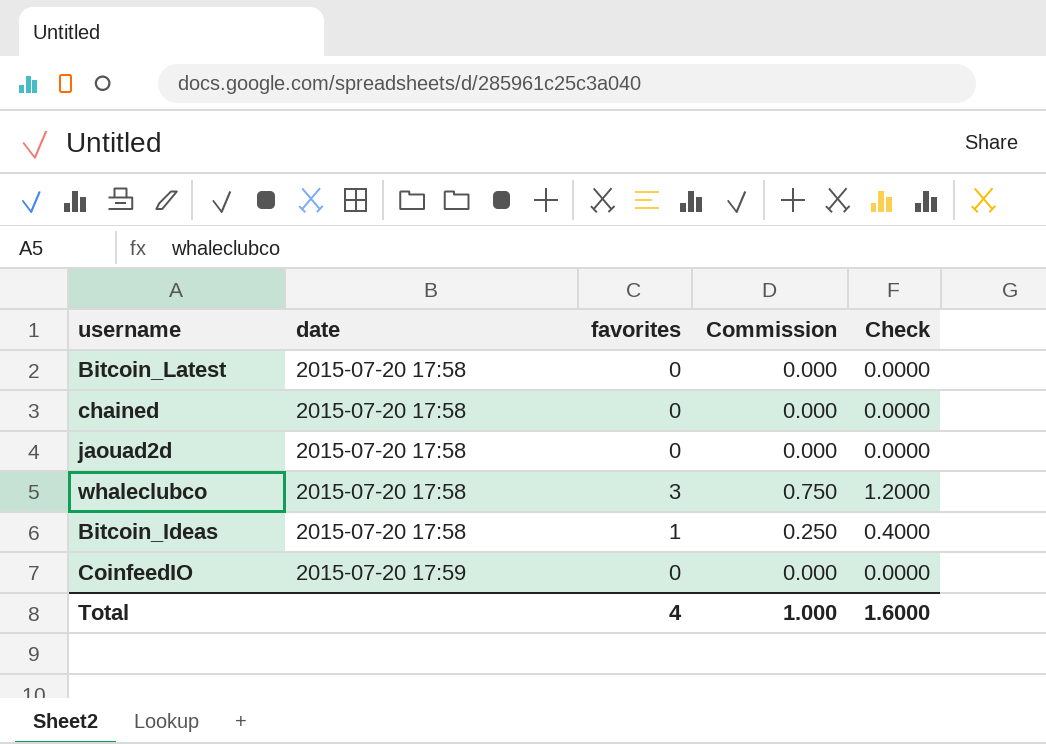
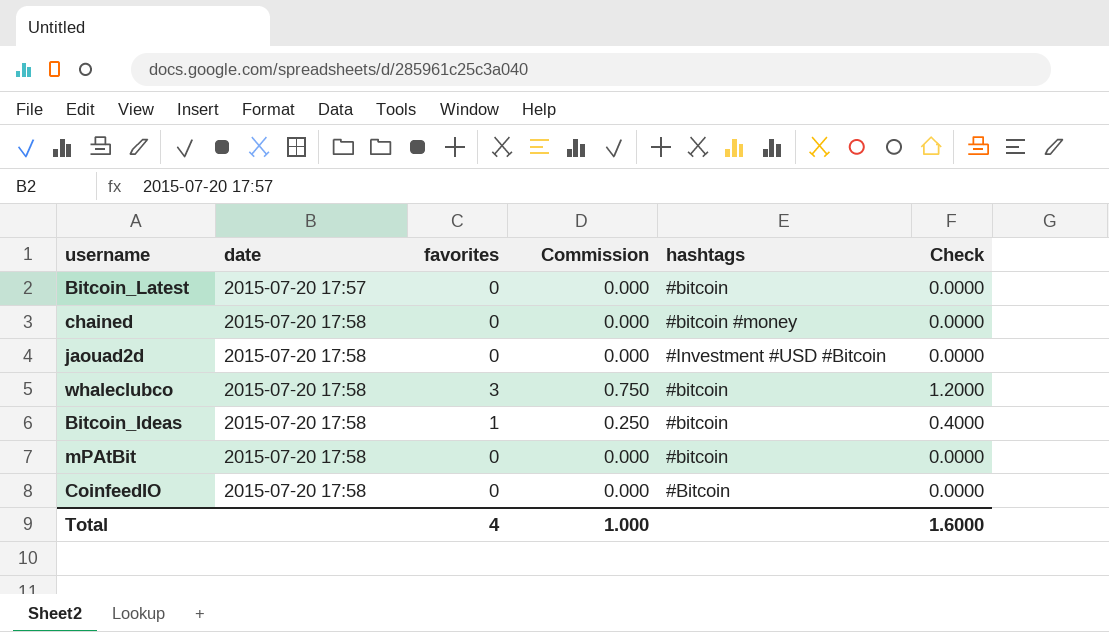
column hashtags | position: none -> 5
Bitcoin_Latest | date: 2015-07-20 17:58 -> 2015-07-20 17:57
row mPAtBit: none -> 2015-07-20 17:58 | 0 | 0.000 | #bitcoin | 0.0000
CoinfeedIO | date: 2015-07-20 17:59 -> 2015-07-20 17:58

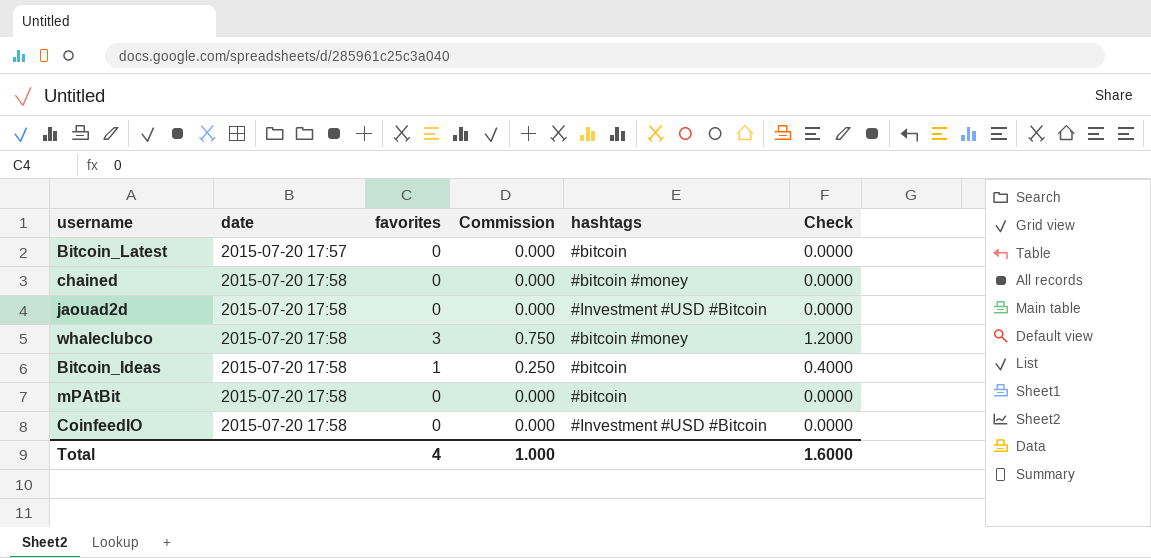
whaleclubco | hashtags: #bitcoin -> #bitcoin #money
CoinfeedIO | hashtags: #Bitcoin -> #Investment #USD #Bitcoin

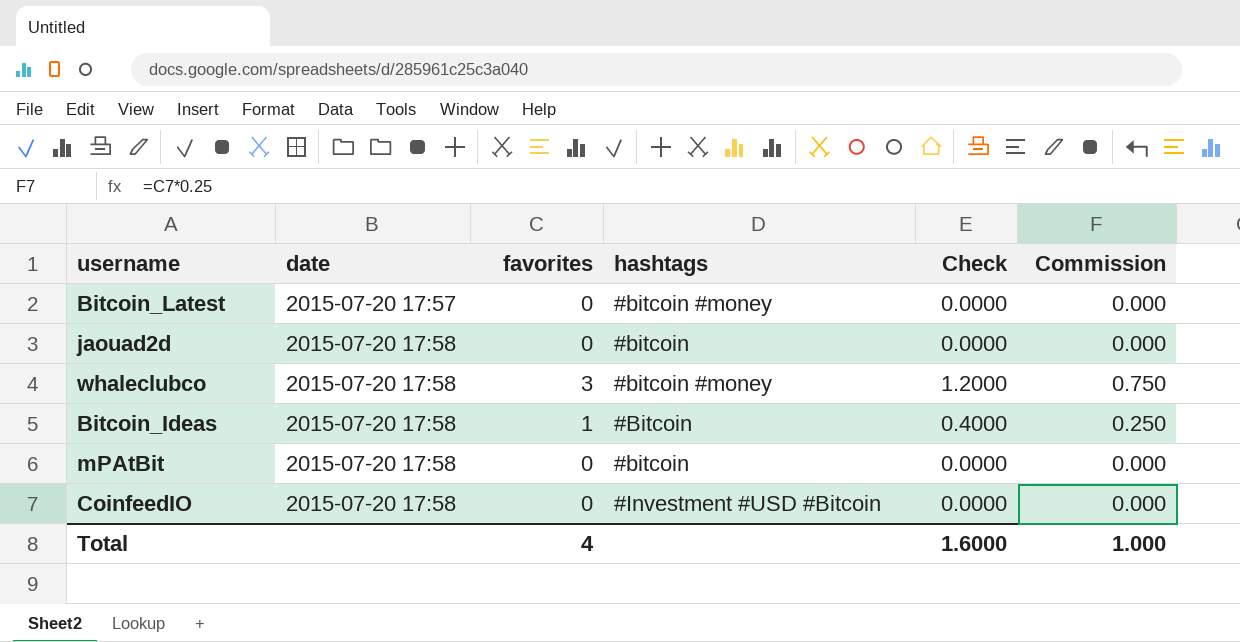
column Commission | position: 4 -> 6
row chained: 2015-07-20 17:58 | 0 | 0.000 | #bitcoin #money | 0.0000 -> none
Bitcoin_Latest | hashtags: #bitcoin -> #bitcoin #money
jaouad2d | hashtags: #Investment #USD #Bitcoin -> #bitcoin
Bitcoin_Ideas | hashtags: #bitcoin -> #Bitcoin

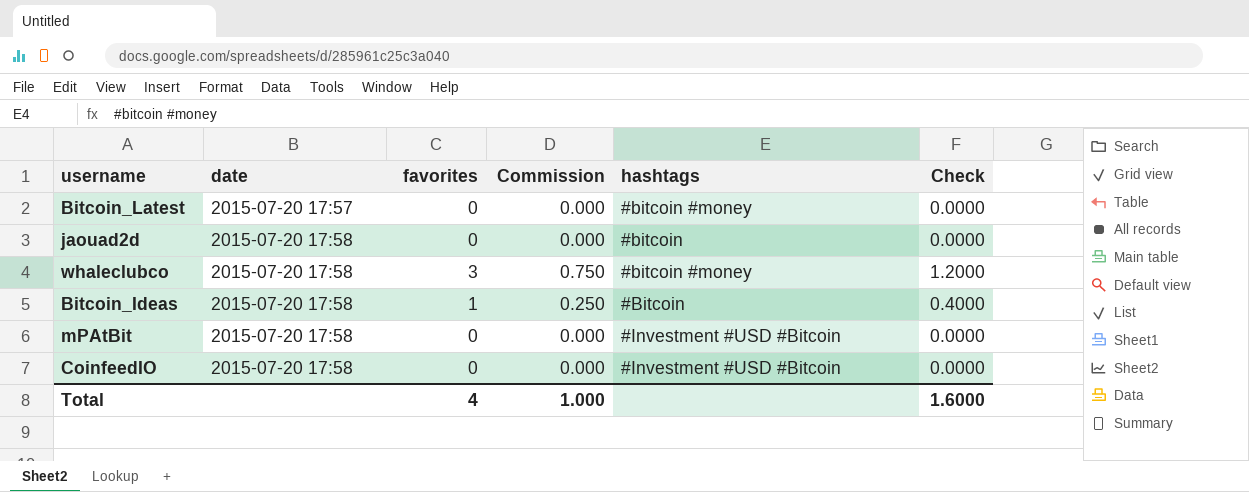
column Commission | position: 6 -> 4
mPAtBit | hashtags: #bitcoin -> #Investment #USD #Bitcoin

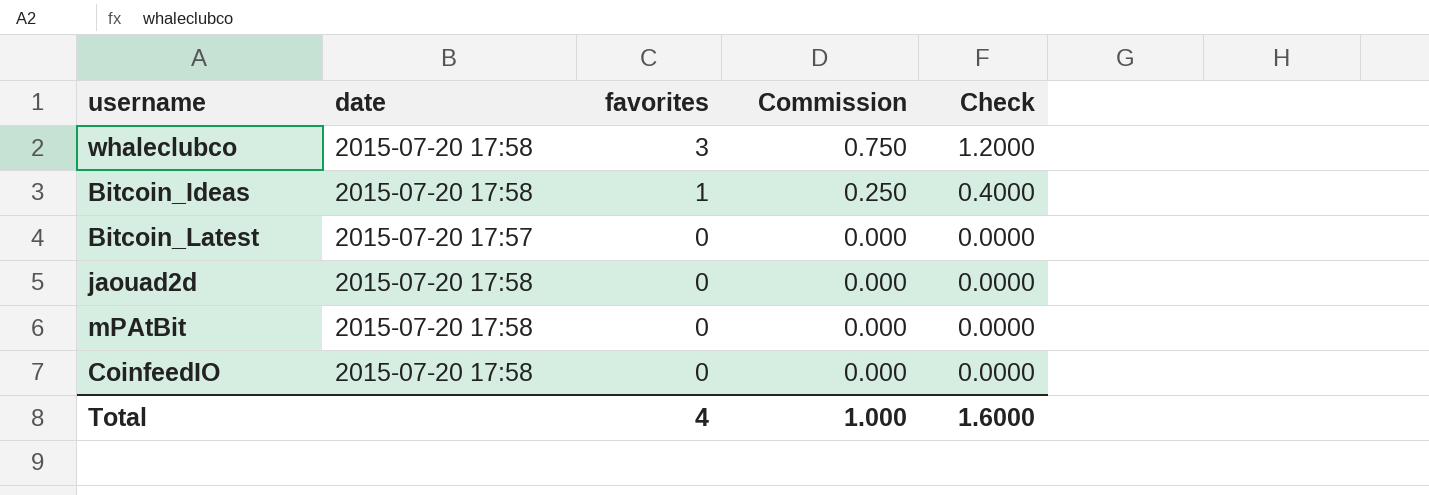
row order: date ascending -> favorites descending
column hashtags | position: 5 -> none

